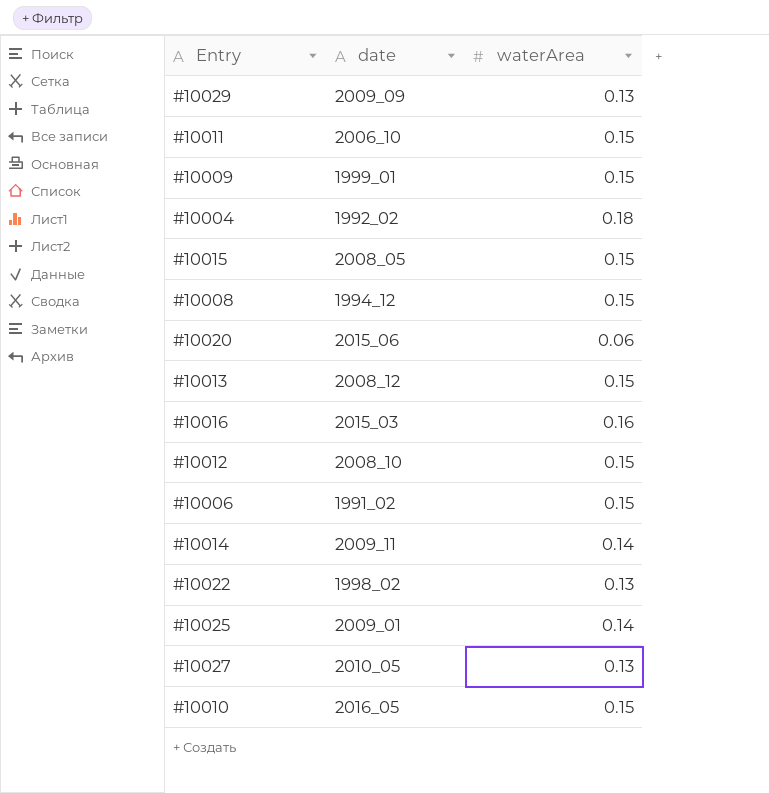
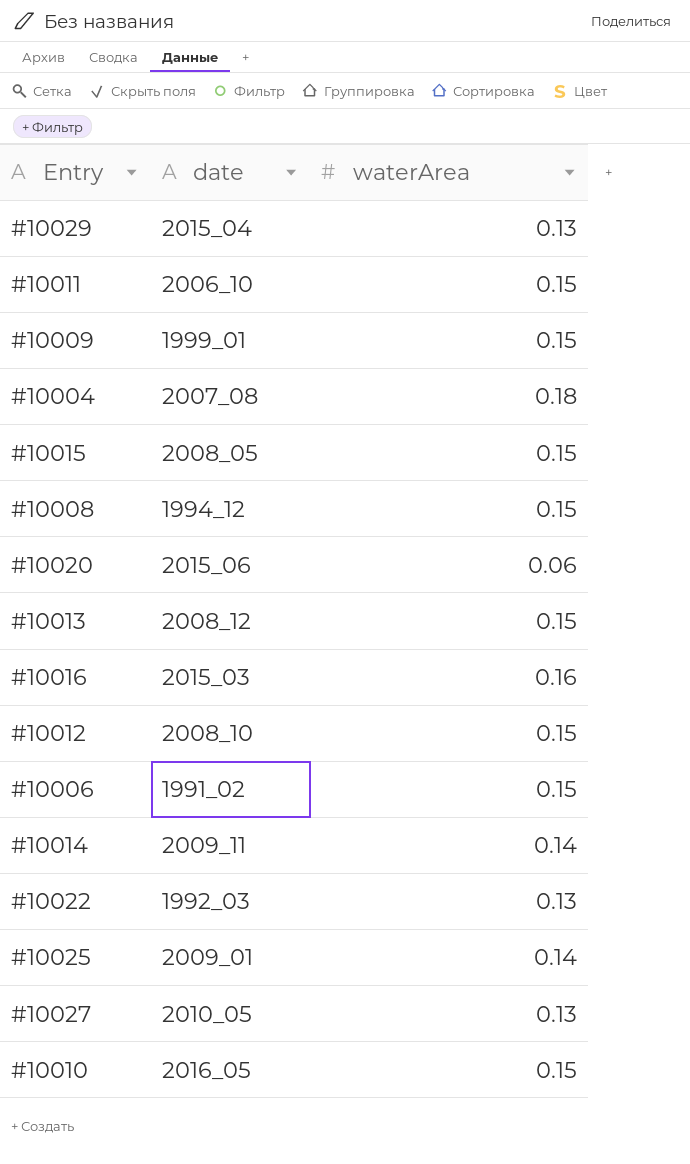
#10029 | date: 2009_09 -> 2015_04
#10004 | date: 1992_02 -> 2007_08
#10022 | date: 1998_02 -> 1992_03

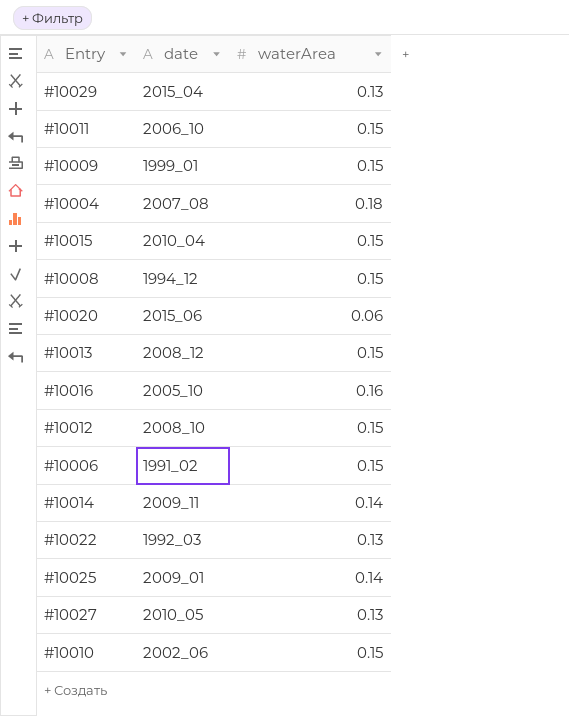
#10015 | date: 2008_05 -> 2010_04
#10016 | date: 2015_03 -> 2005_10
#10010 | date: 2016_05 -> 2002_06

